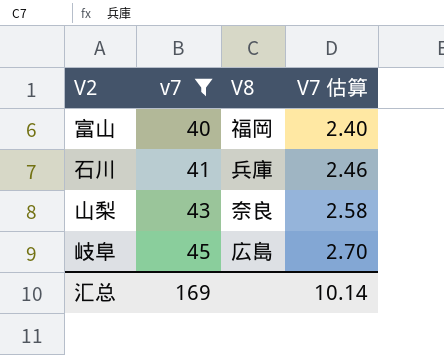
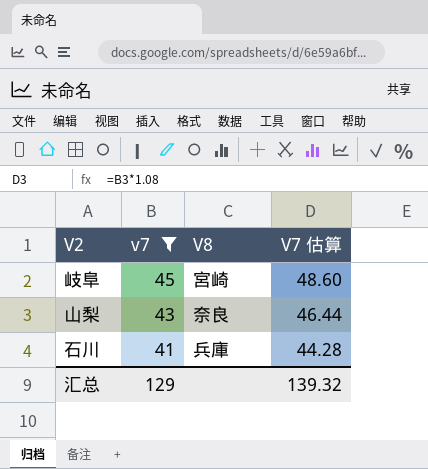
row order: v7 ascending -> v7 descending
column V7 估算 | formula: [v7] * 0.06 -> [v7] * 1.08
row 富山: 40 | 福岡 | 2.40 -> none
岐阜 | V8: 広島 -> 宮崎
汇总 | v7: 169 -> 129
汇总 | V7 估算: 10.14 -> 139.32

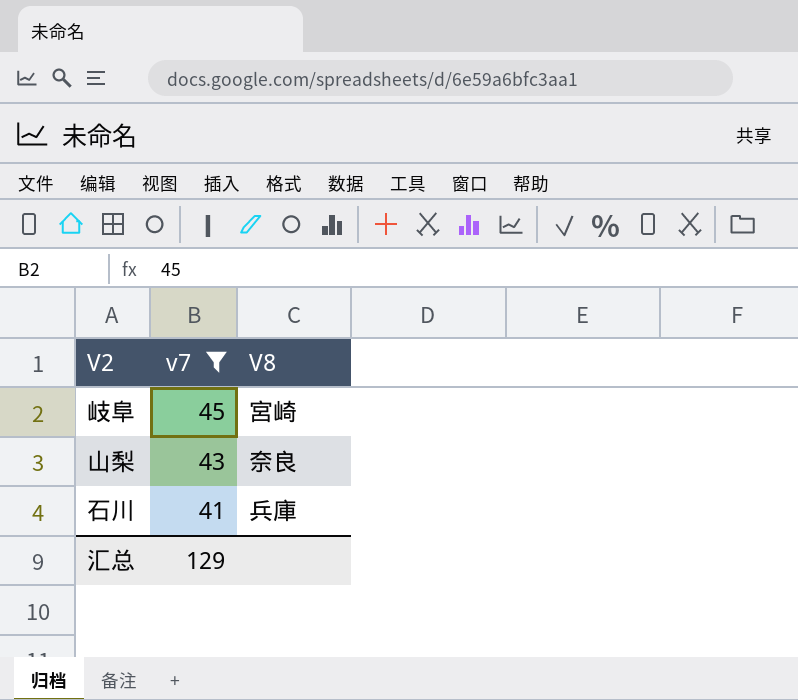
column V7 估算 | formula: [v7] * 1.08 -> none

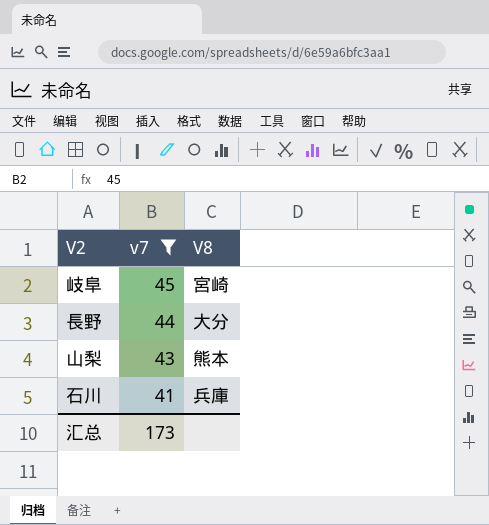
row 長野: none -> 44 | 大分
山梨 | V8: 奈良 -> 熊本
汇总 | v7: 129 -> 173

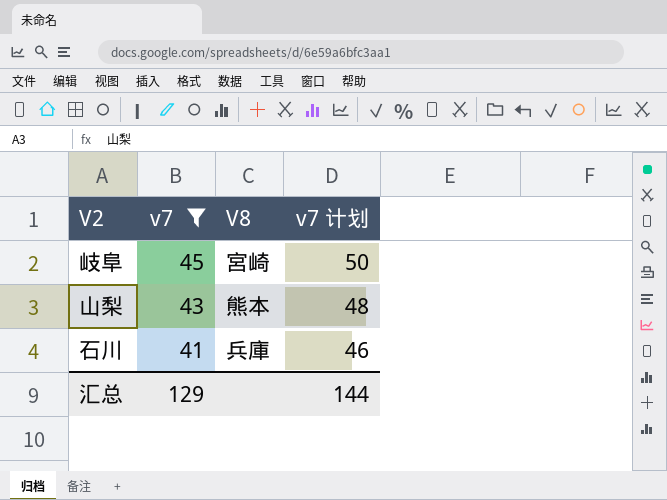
column v7 计划 | formula: none -> [v7] + 5
row 長野: 44 | 大分 -> none
汇总 | v7: 173 -> 129

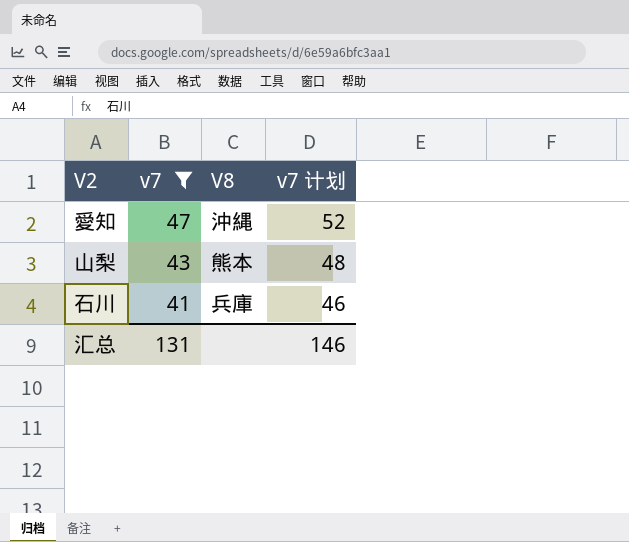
row 岐阜: 45 | 宮崎 | 50 -> none
row 愛知: none -> 47 | 沖縄 | 52
汇总 | v7: 129 -> 131
汇总 | v7 计划: 144 -> 146

